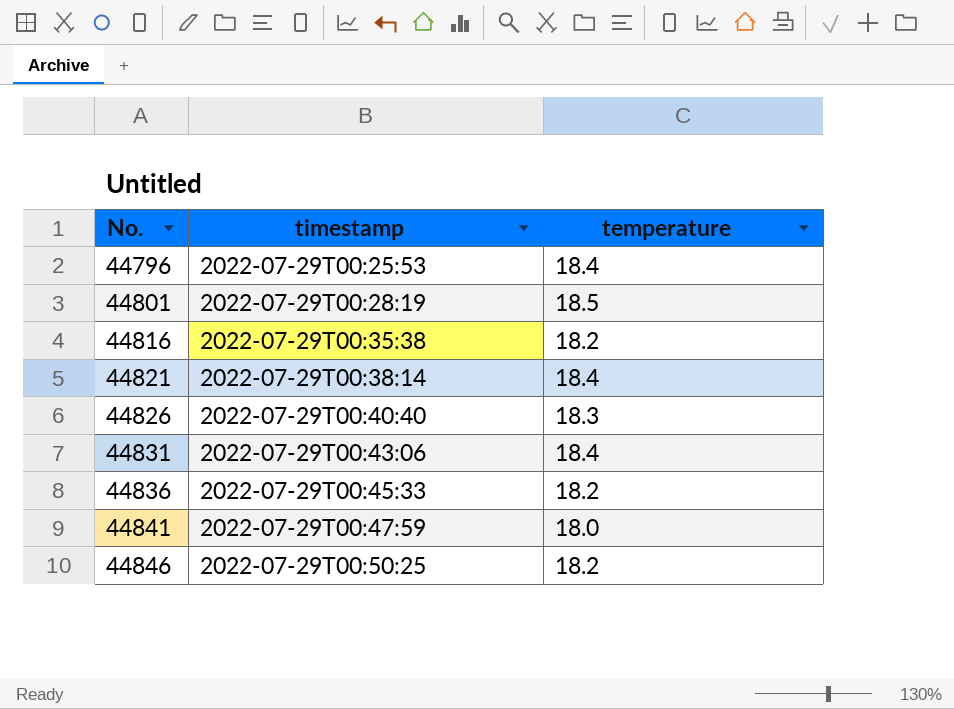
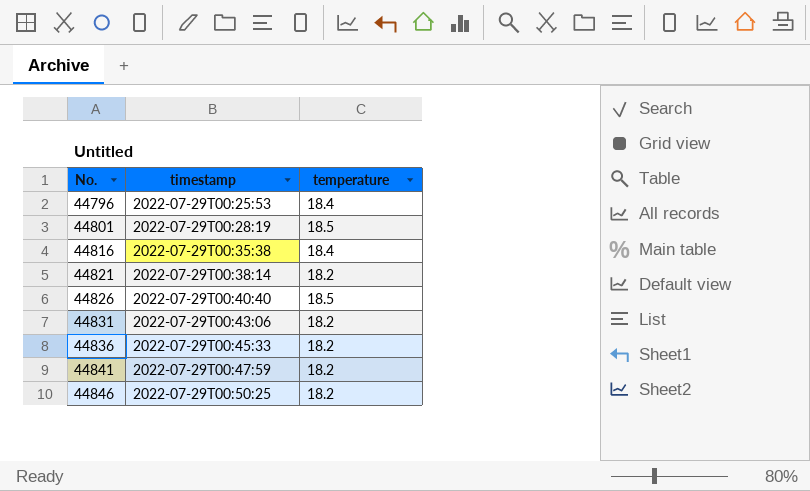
44816 | temperature: 18.2 -> 18.4
44821 | temperature: 18.4 -> 18.2
44826 | temperature: 18.3 -> 18.5
44831 | temperature: 18.4 -> 18.2
44841 | temperature: 18.0 -> 18.2

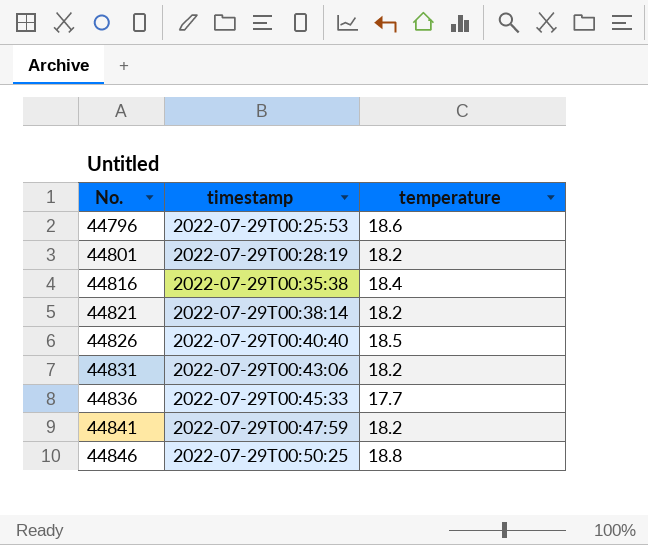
44796 | temperature: 18.4 -> 18.6
44801 | temperature: 18.5 -> 18.2
44836 | temperature: 18.2 -> 17.7
44846 | temperature: 18.2 -> 18.8

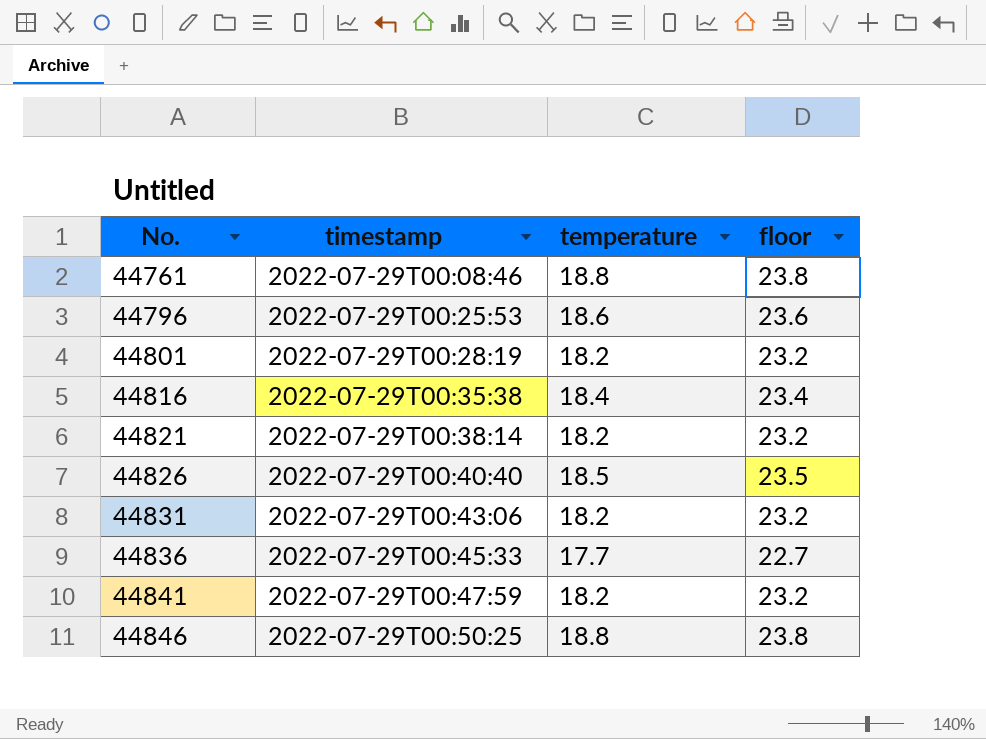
column floor | formula: none -> [temperature] + 5
row 44761: none -> 2022-07-29T00:08:46 | 18.8 | 23.8

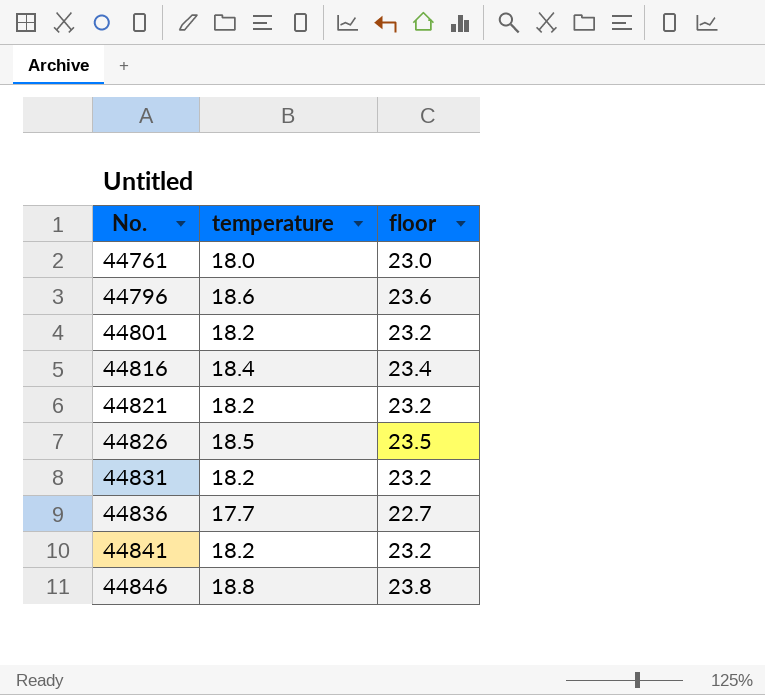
column timestamp | position: 2 -> none
44761 | temperature: 18.8 -> 18.0
44761 | floor: 23.8 -> 23.0

